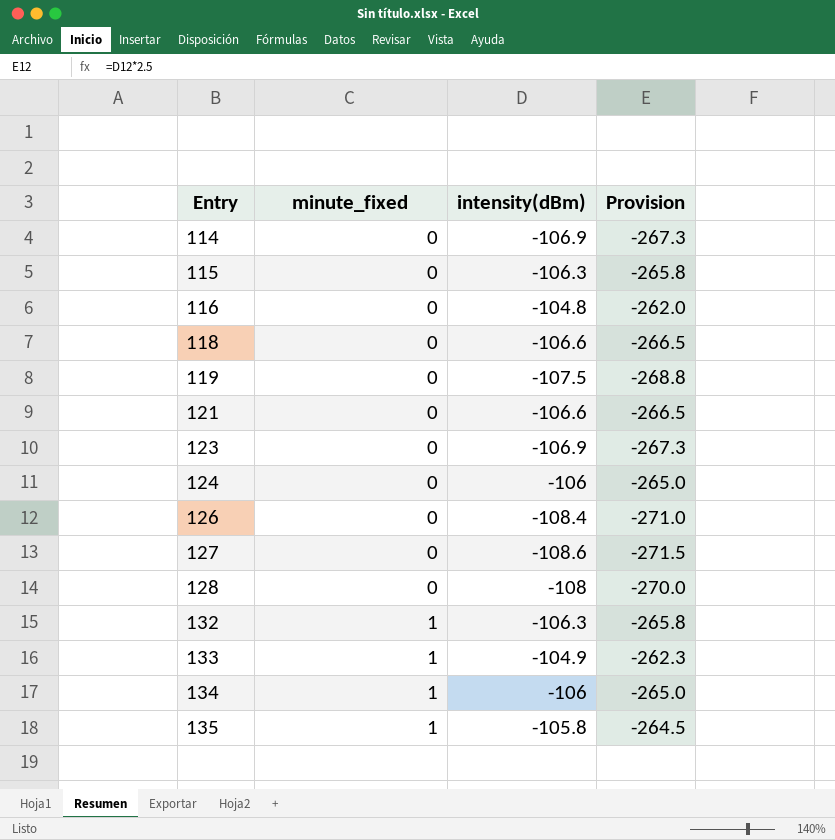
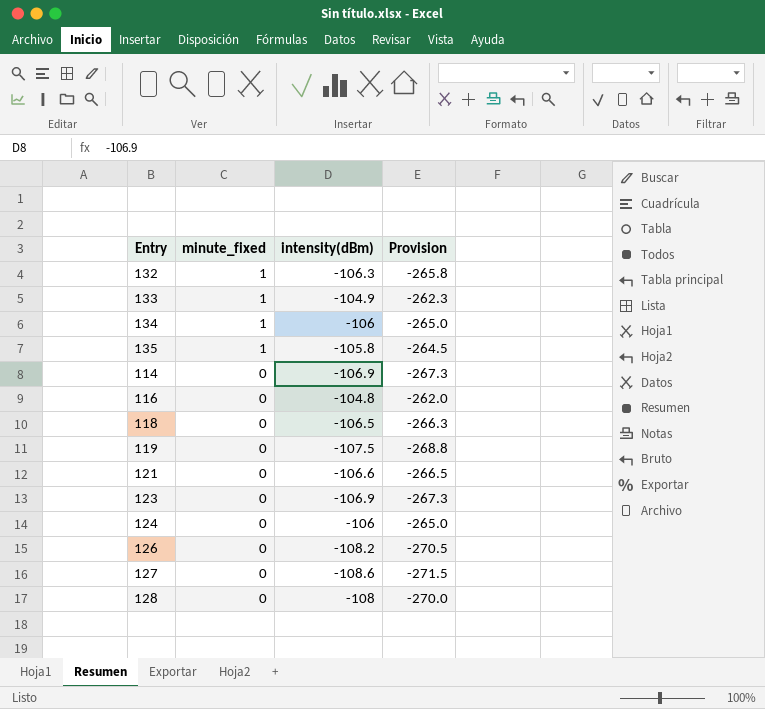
row order: Entry ascending -> minute_fixed descending
row 115: 0 | -106.3 | -265.8 -> none
118 | intensity(dBm): -106.6 -> -106.5
118 | Provision: -266.5 -> -266.3
126 | intensity(dBm): -108.4 -> -108.2
126 | Provision: -271.0 -> -270.5

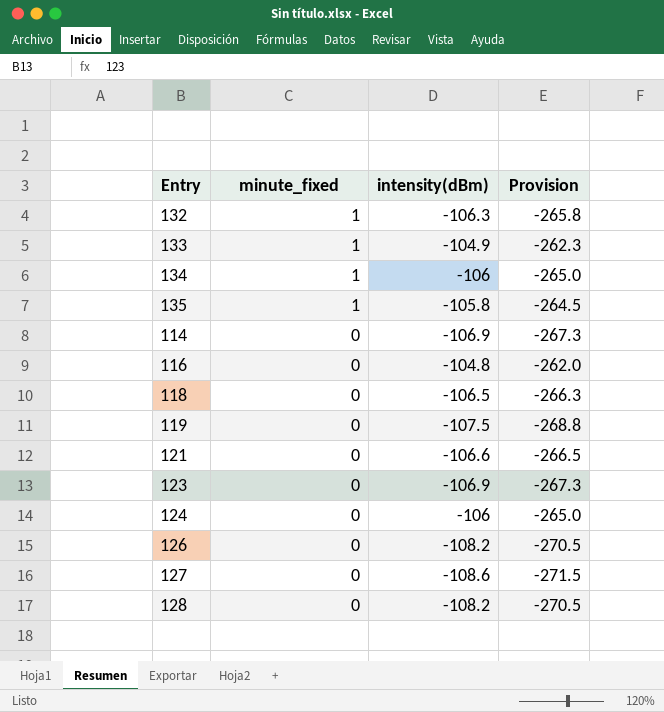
128 | intensity(dBm): -108 -> -108.2
128 | Provision: -270.0 -> -270.5

